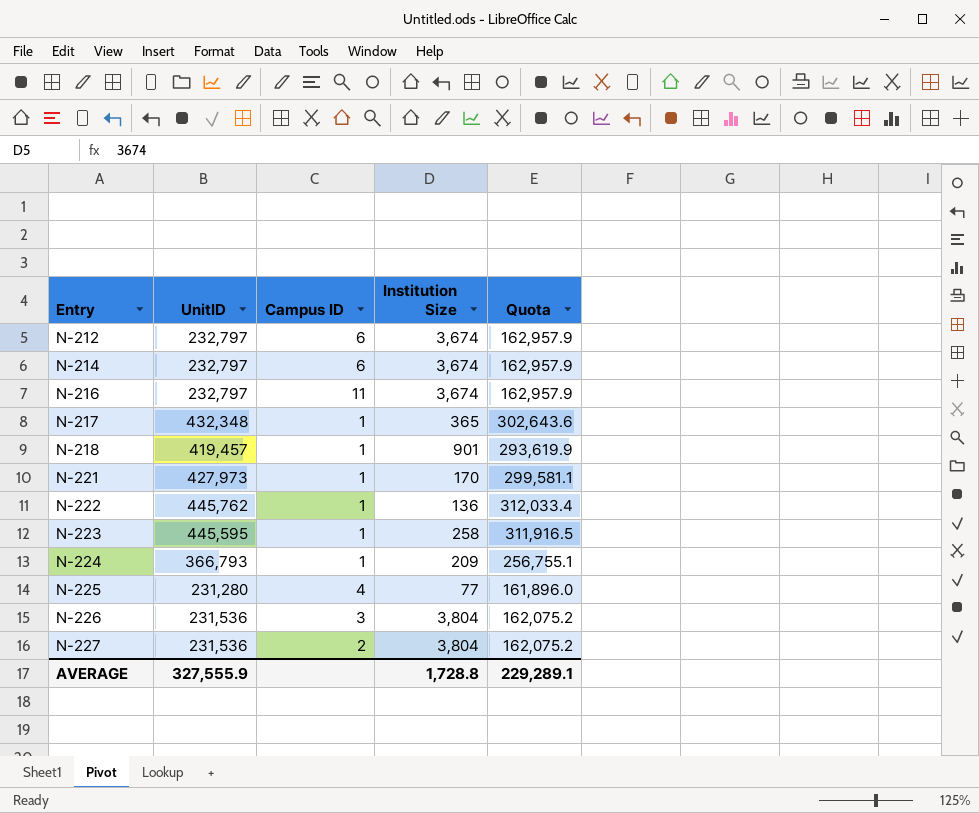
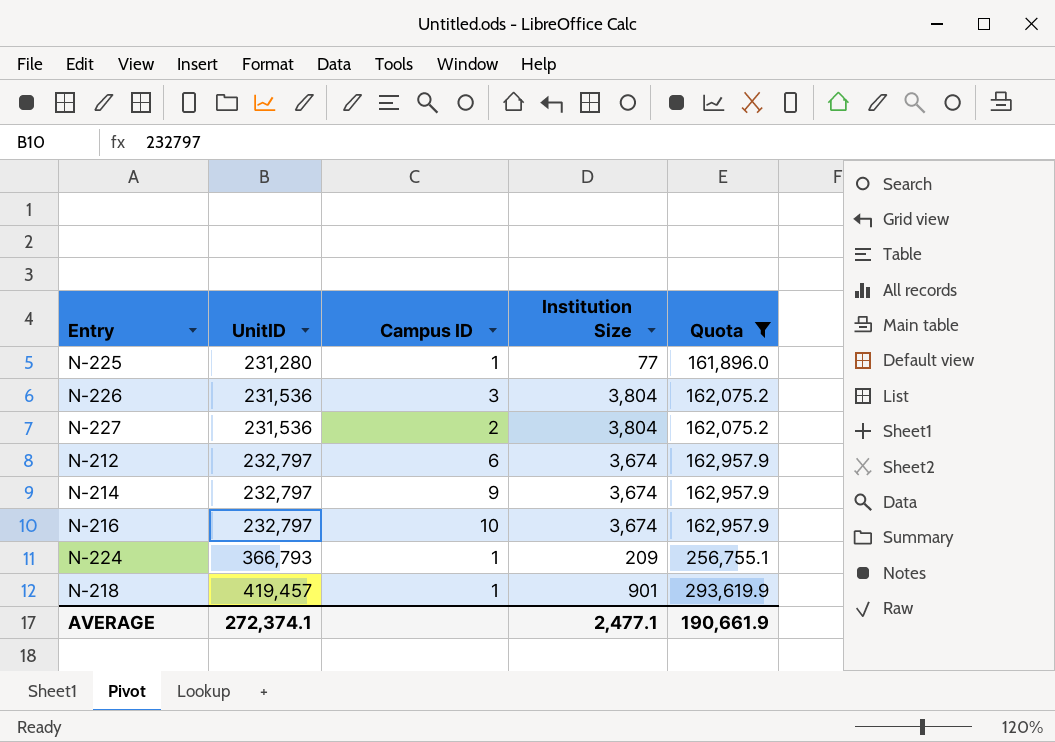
filter: none -> Quota <= 293,619.9
row order: Entry ascending -> UnitID ascending
N-225 | Campus ID: 4 -> 1
N-214 | Campus ID: 6 -> 9
N-216 | Campus ID: 11 -> 10
AVERAGE | UnitID: 327,555.9 -> 272,374.1
AVERAGE | Institution Size: 1,728.8 -> 2,477.1
AVERAGE | Quota: 229,289.1 -> 190,661.9

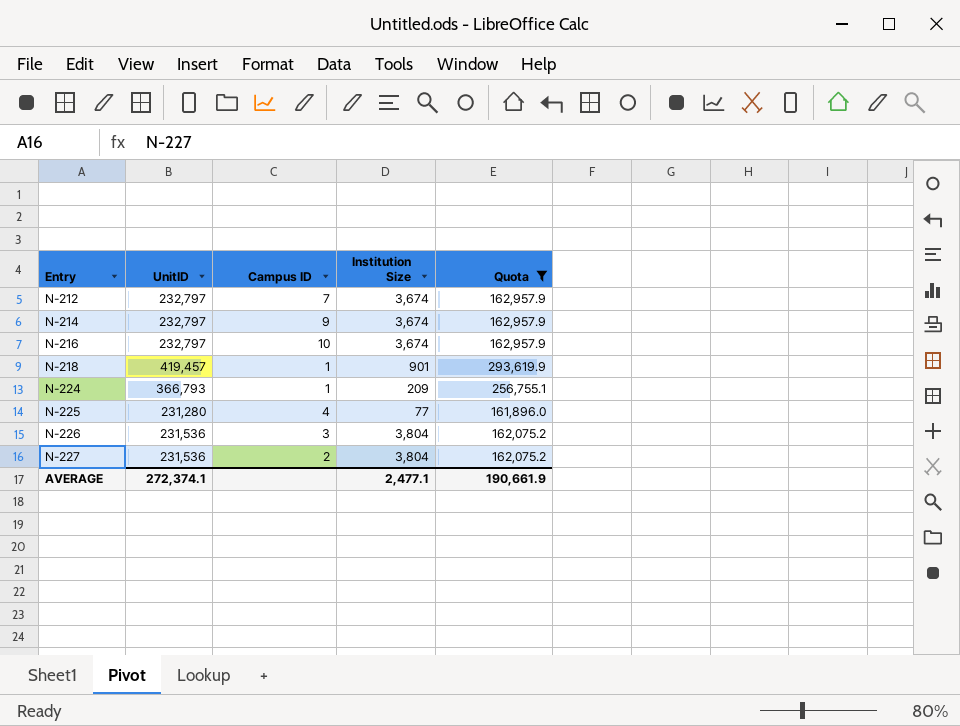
row order: UnitID ascending -> Entry ascending
N-212 | Campus ID: 6 -> 7
N-225 | Campus ID: 1 -> 4

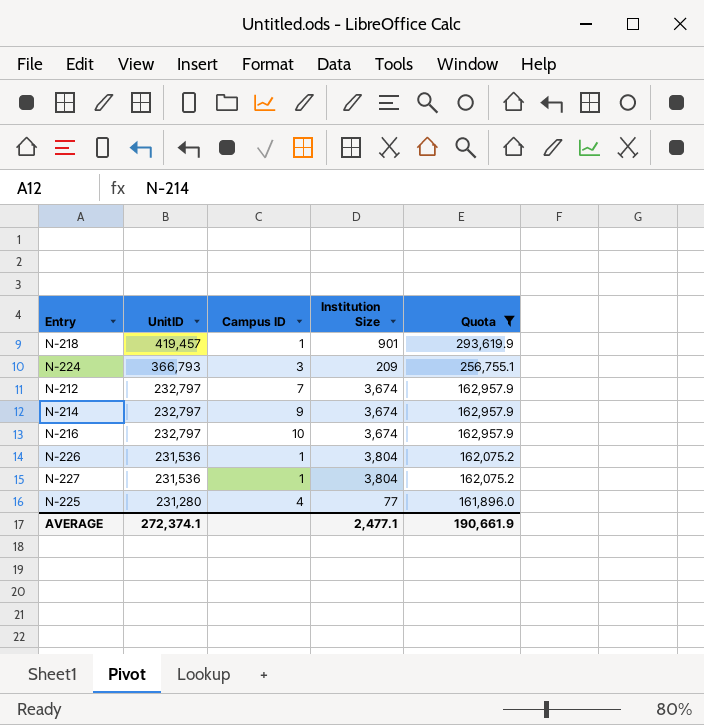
row order: Entry ascending -> UnitID descending
N-224 | Campus ID: 1 -> 3
N-226 | Campus ID: 3 -> 1
N-227 | Campus ID: 2 -> 1

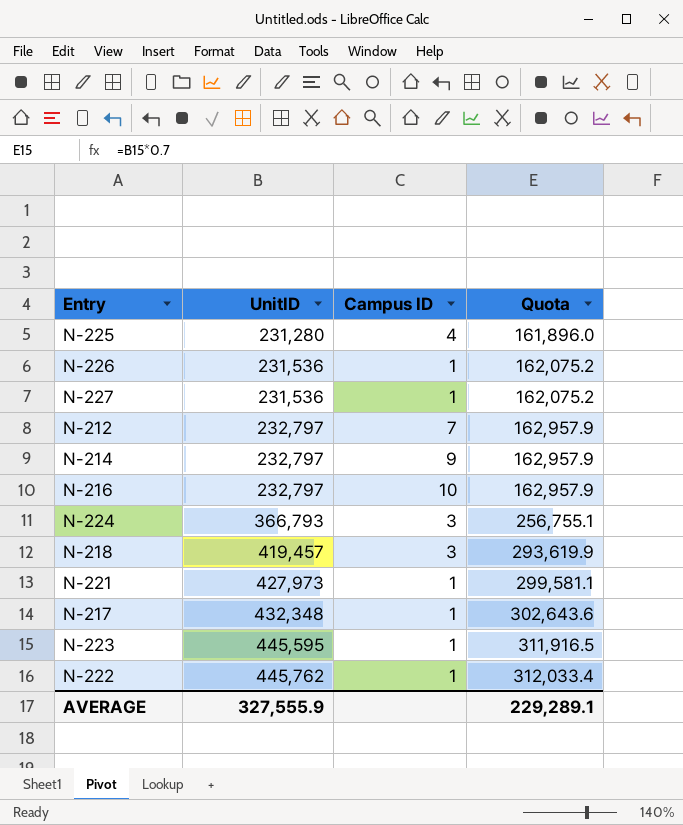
filter: Quota <= 293,619.9 -> none
row order: UnitID descending -> UnitID ascending
column Institution Size | position: 4 -> none
N-218 | Campus ID: 1 -> 3
AVERAGE | UnitID: 272,374.1 -> 327,555.9
AVERAGE | Quota: 190,661.9 -> 229,289.1

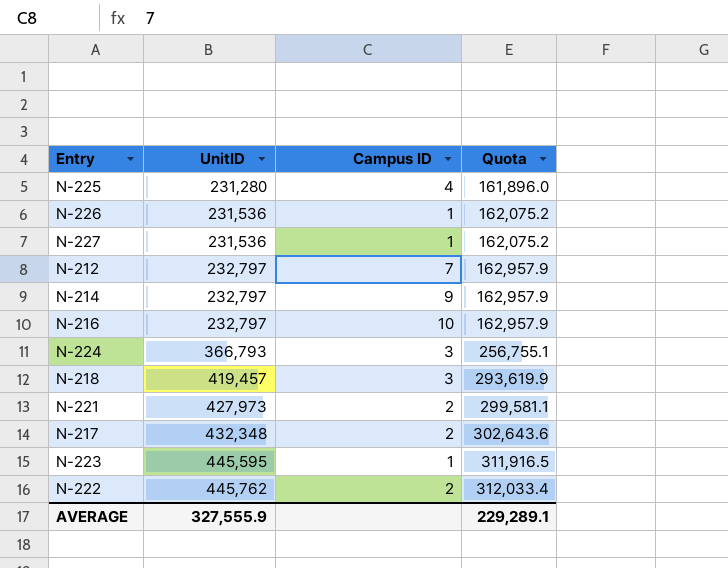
N-221 | Campus ID: 1 -> 2
N-217 | Campus ID: 1 -> 2
N-222 | Campus ID: 1 -> 2

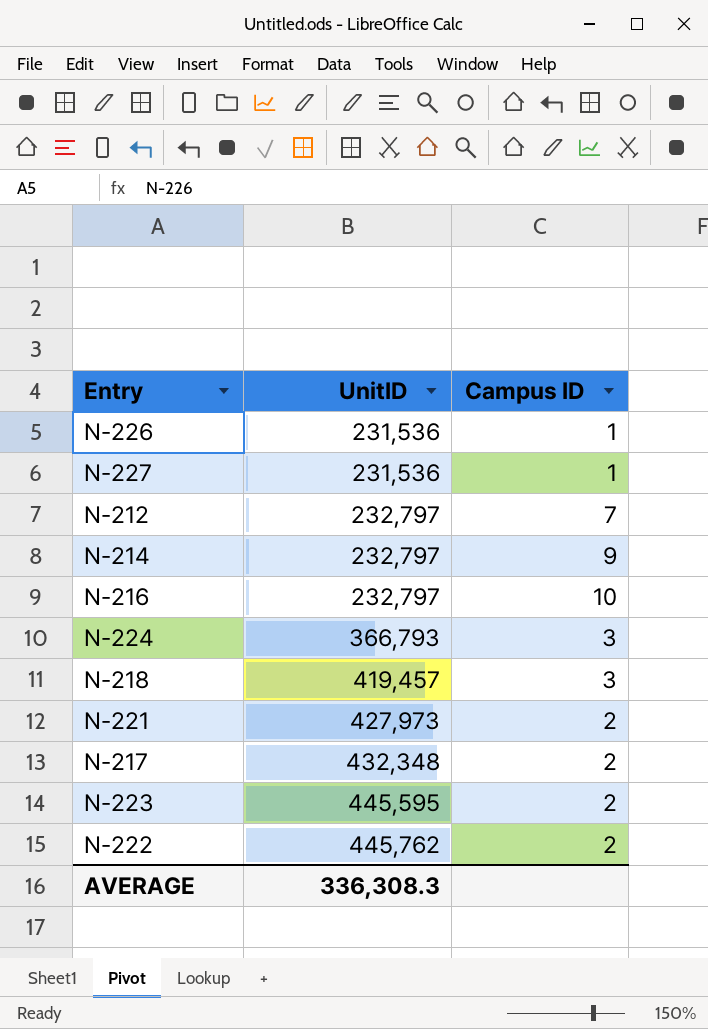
column Quota | formula: [UnitID] * 0.7 -> none
row N-225: 231,280 | 4 | 161,896.0 -> none
N-223 | Campus ID: 1 -> 2
AVERAGE | UnitID: 327,555.9 -> 336,308.3

